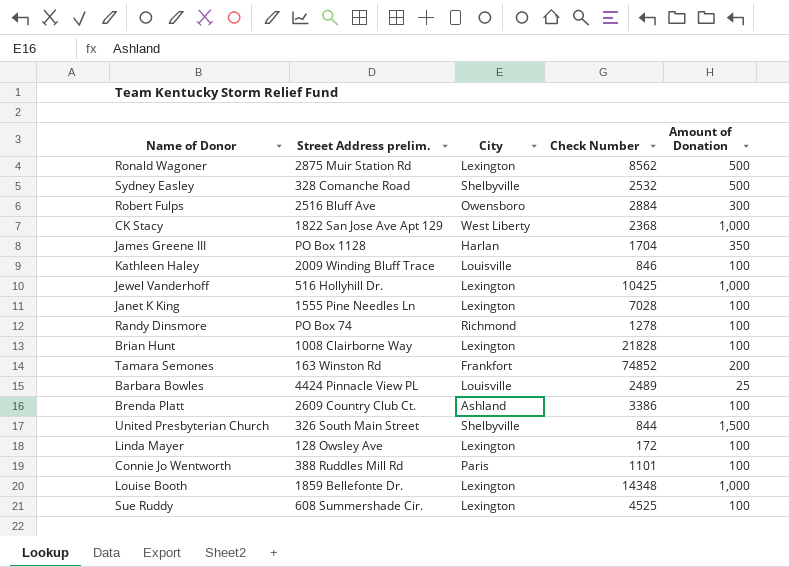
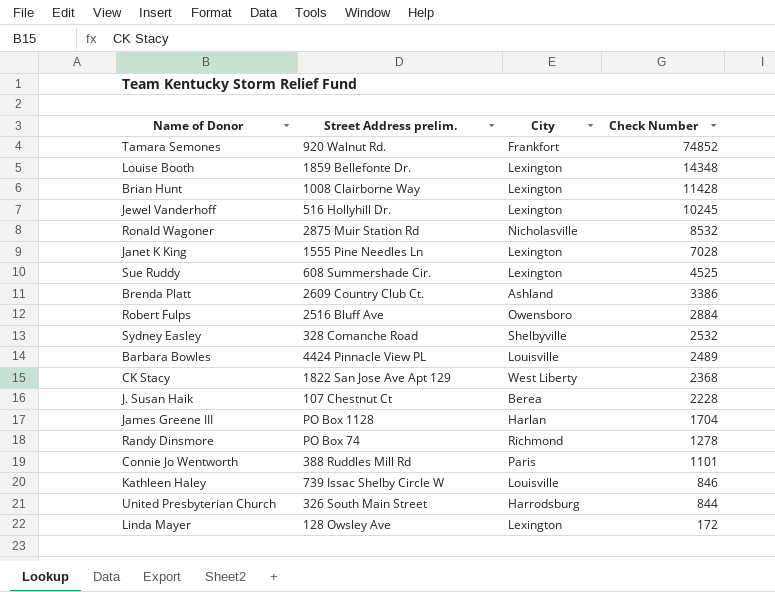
row order: none -> Check Number descending
column Amount of Donation | position: 5 -> none
Tamara Semones | Street Address prelim.: 163 Winston Rd -> 920 Walnut Rd.
Brian Hunt | Check Number: 21828 -> 11428
Jewel Vanderhoff | Check Number: 10425 -> 10245
Ronald Wagoner | City: Lexington -> Nicholasville
Ronald Wagoner | Check Number: 8562 -> 8532
row J. Susan Haik: none -> 107 Chestnut Ct | Berea | 2228
Kathleen Haley | Street Address prelim.: 2009 Winding Bluff Trace -> 739 Issac Shelby Circle W
United Presbyterian Church | City: Shelbyville -> Harrodsburg

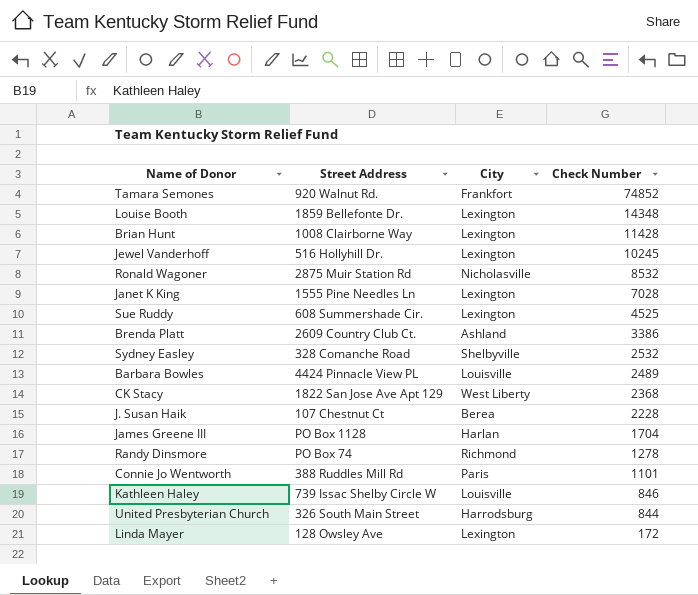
column name: Street Address prelim. -> Street Address
row Robert Fulps: 2516 Bluff Ave | Owensboro | 2884 -> none

